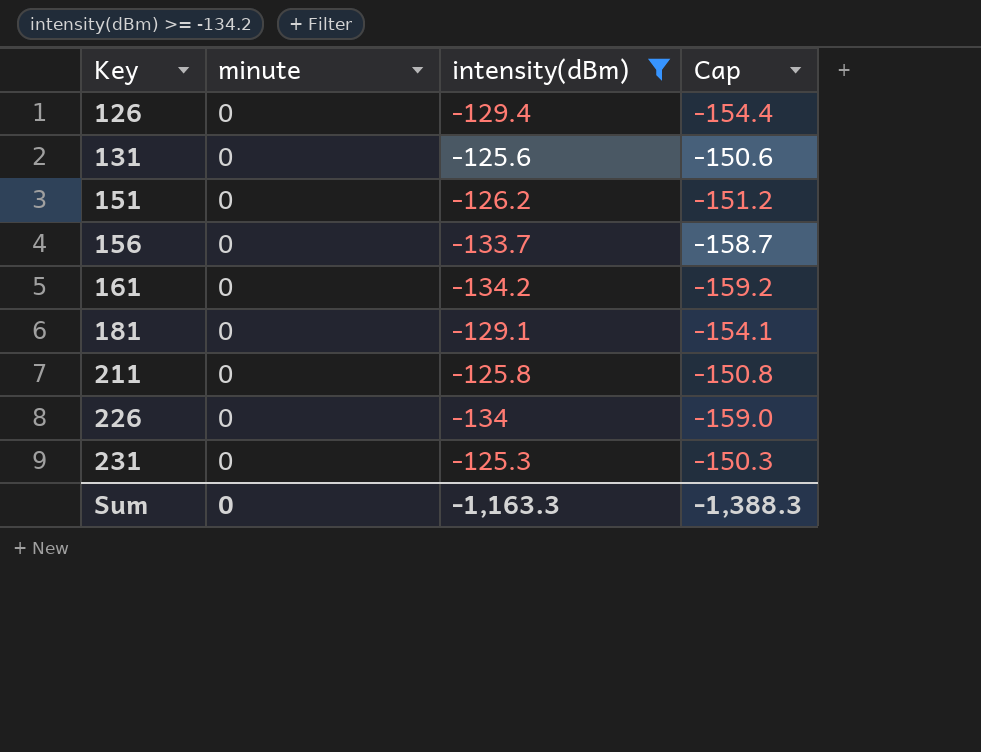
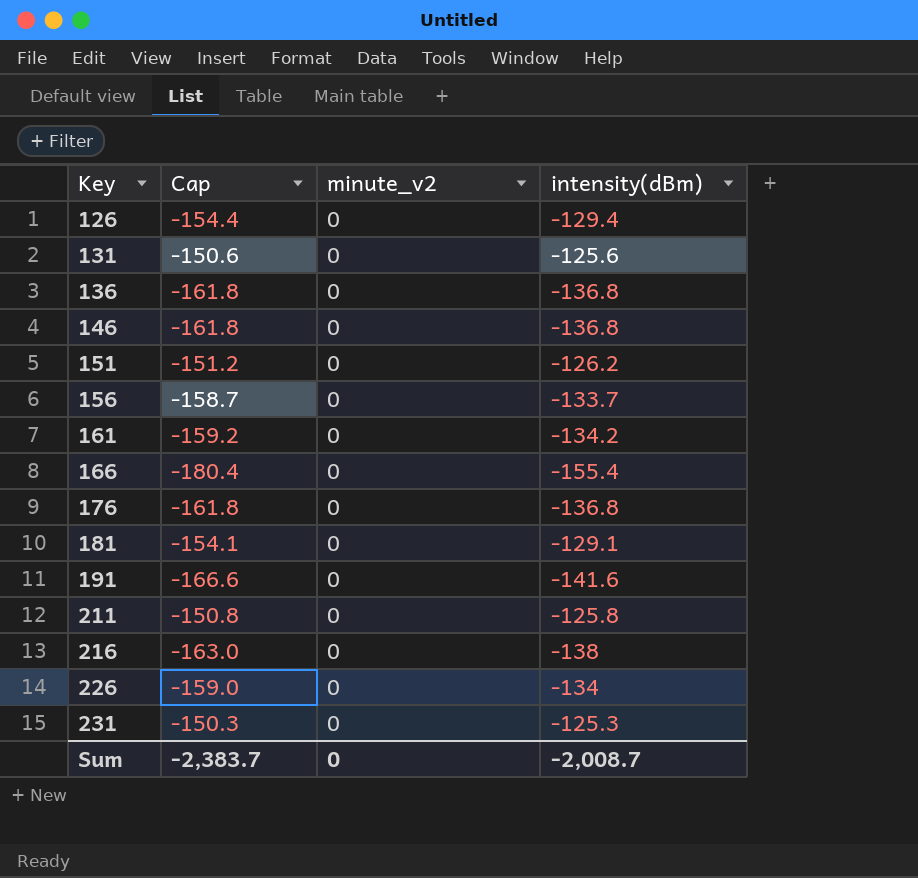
filter: intensity(dBm) >= -134.2 -> none
column Cap | position: 4 -> 2
column name: minute -> minute_v2
Sum | Cap: -1,388.3 -> -2,383.7
Sum | intensity(dBm): -1,163.3 -> -2,008.7

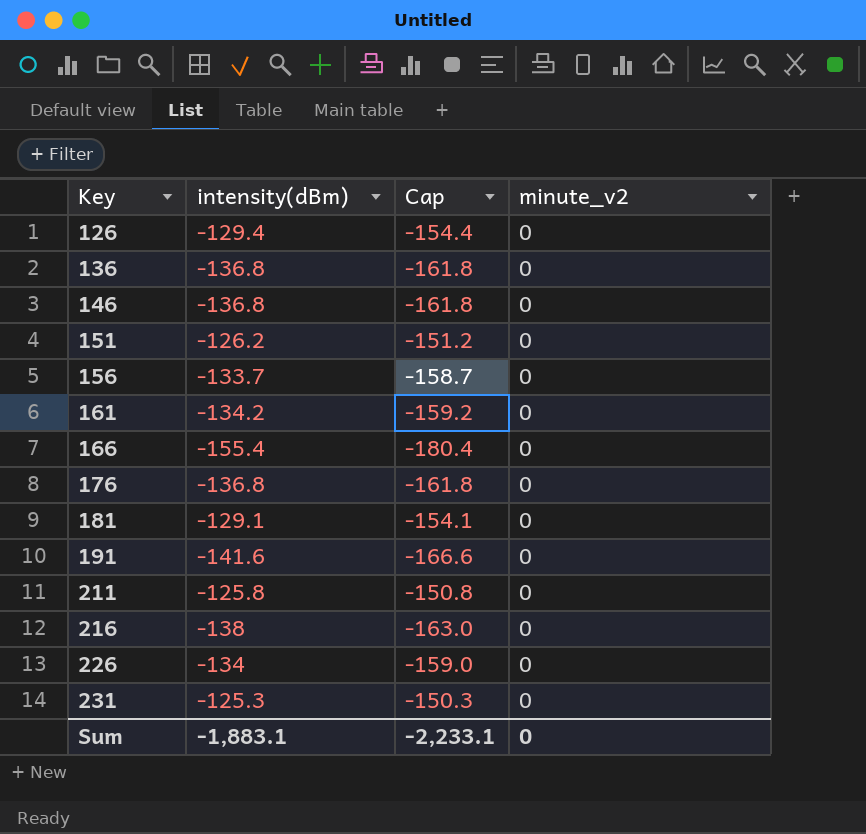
column intensity(dBm) | position: 4 -> 2
row 131: -150.6 | 0 | -125.6 -> none
Sum | intensity(dBm): -2,008.7 -> -1,883.1
Sum | Cap: -2,383.7 -> -2,233.1

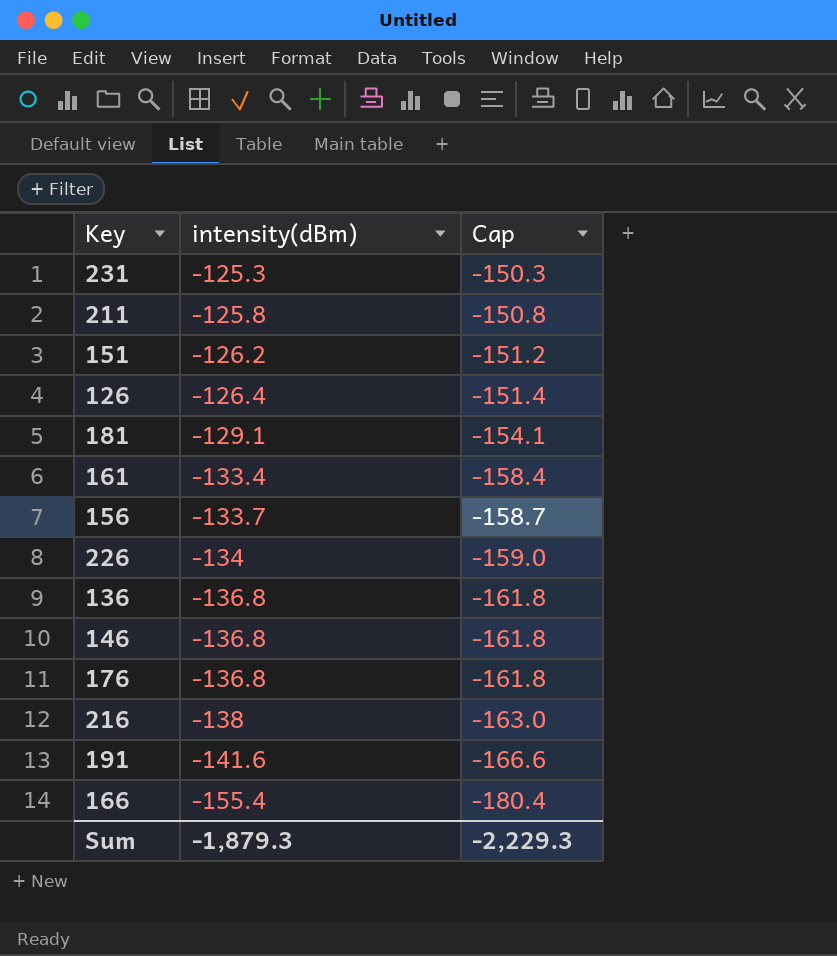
row order: Key ascending -> intensity(dBm) descending
column minute_v2 | position: 4 -> none
126 | intensity(dBm): -129.4 -> -126.4
126 | Cap: -154.4 -> -151.4
161 | intensity(dBm): -134.2 -> -133.4
161 | Cap: -159.2 -> -158.4
Sum | intensity(dBm): -1,883.1 -> -1,879.3
Sum | Cap: -2,233.1 -> -2,229.3

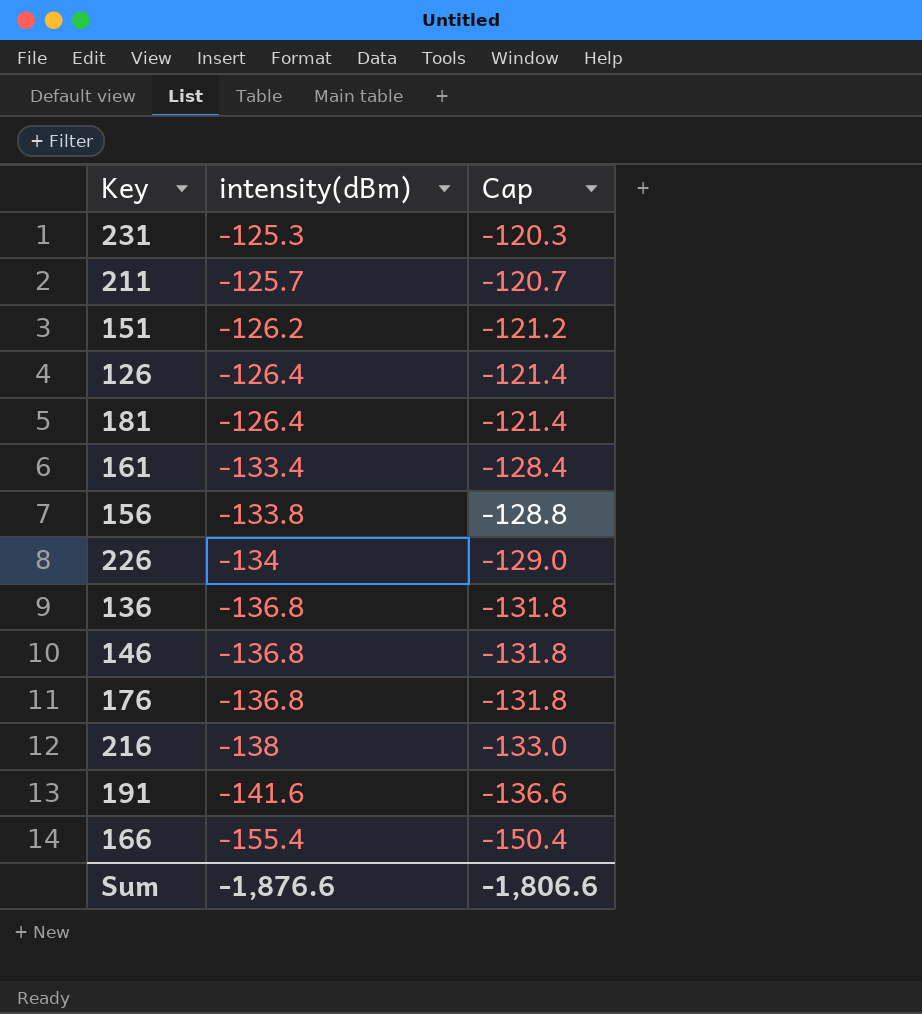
column Cap | formula: [intensity(dBm)] - 25 -> [intensity(dBm)] + 5
211 | intensity(dBm): -125.8 -> -125.7
181 | intensity(dBm): -129.1 -> -126.4
156 | intensity(dBm): -133.7 -> -133.8
Sum | intensity(dBm): -1,879.3 -> -1,876.6
Sum | Cap: -2,229.3 -> -1,806.6

